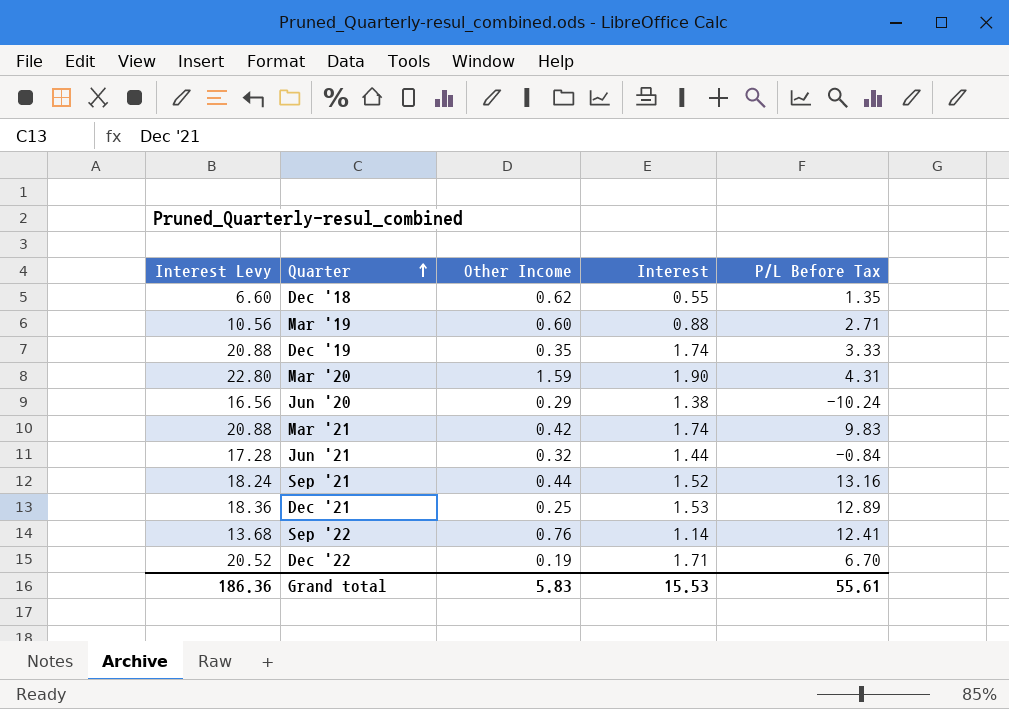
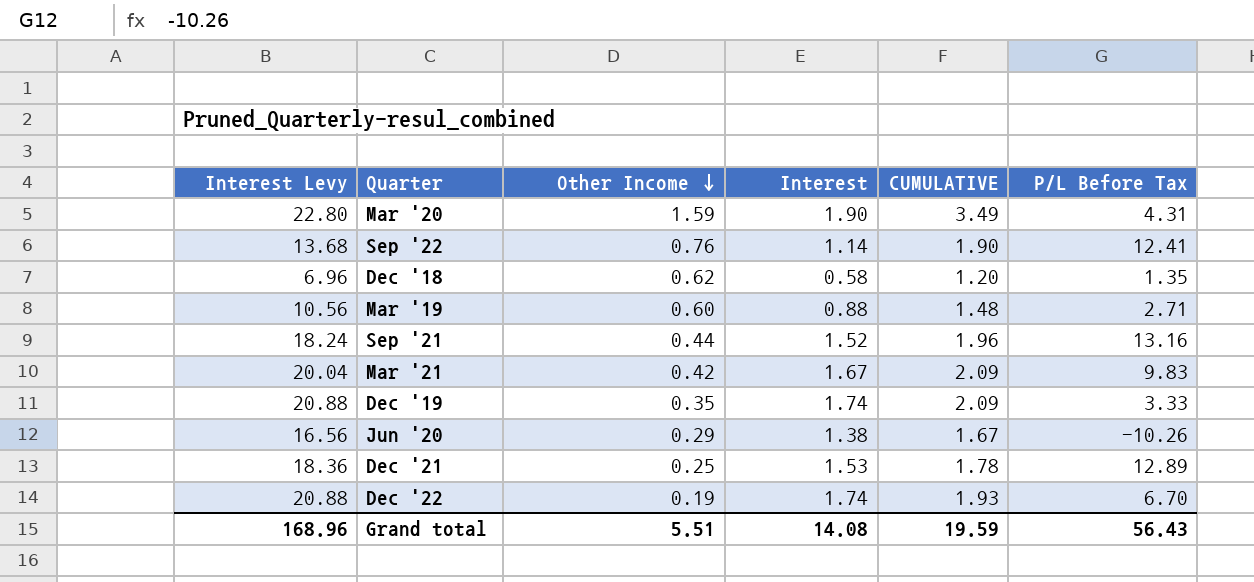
row order: Quarter ascending -> Other Income descending
column CUMULATIVE | formula: none -> [Other Income] + [Interest]
row Jun '21: 17.28 | 0.32 | 1.44 | -0.84 -> none
Dec '18 | Interest Levy: 6.60 -> 6.96
Dec '18 | Interest: 0.55 -> 0.58
Mar '21 | Interest Levy: 20.88 -> 20.04
Mar '21 | Interest: 1.74 -> 1.67
Jun '20 | P/L Before Tax: -10.24 -> -10.26
Dec '22 | Interest Levy: 20.52 -> 20.88
Dec '22 | Interest: 1.71 -> 1.74
Grand total | Interest Levy: 186.36 -> 168.96
Grand total | Other Income: 5.83 -> 5.51
Grand total | Interest: 15.53 -> 14.08
Grand total | P/L Before Tax: 55.61 -> 56.43

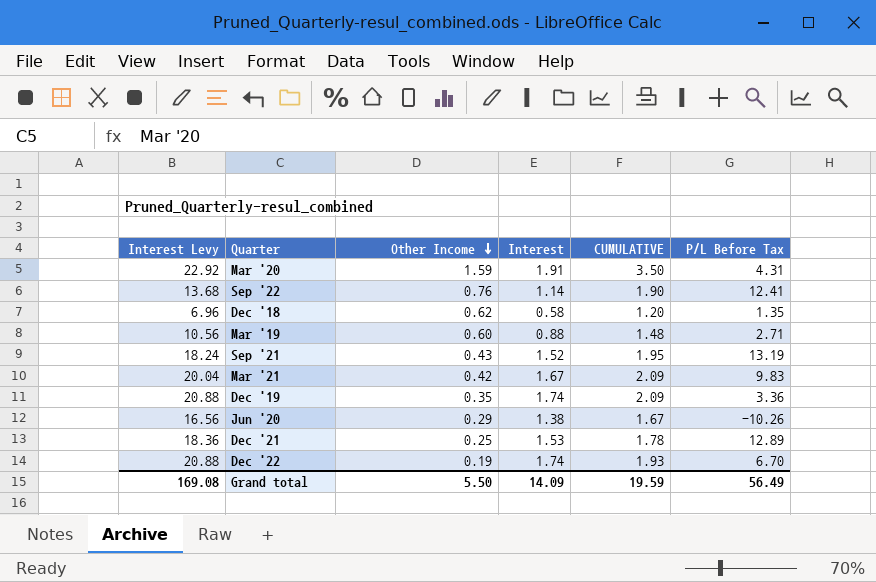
Mar '20 | Interest Levy: 22.80 -> 22.92
Mar '20 | Interest: 1.90 -> 1.91
Mar '20 | CUMULATIVE: 3.49 -> 3.50
Sep '21 | Other Income: 0.44 -> 0.43
Sep '21 | CUMULATIVE: 1.96 -> 1.95
Sep '21 | P/L Before Tax: 13.16 -> 13.19
Dec '19 | P/L Before Tax: 3.33 -> 3.36
Grand total | Interest Levy: 168.96 -> 169.08
Grand total | Other Income: 5.51 -> 5.50
Grand total | Interest: 14.08 -> 14.09
Grand total | P/L Before Tax: 56.43 -> 56.49

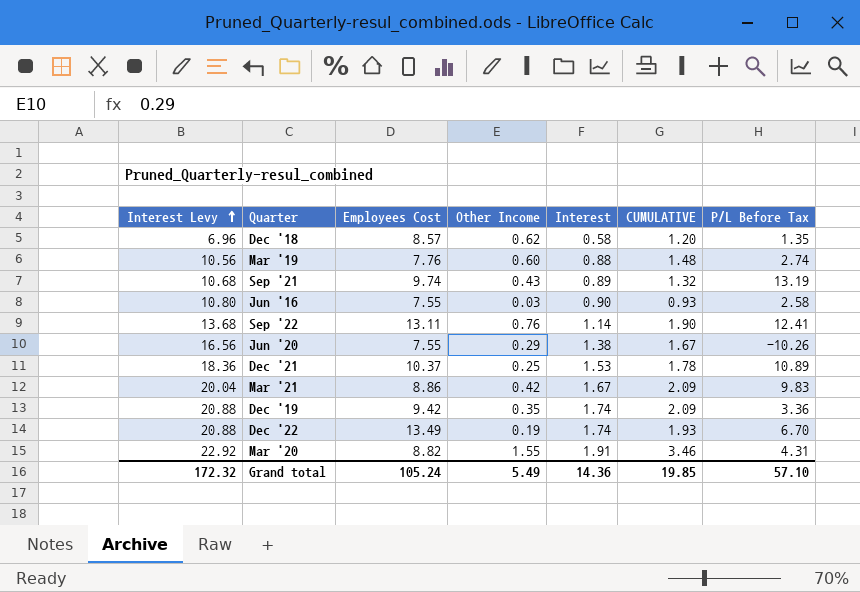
row order: Other Income descending -> Interest Levy ascending
column Employees Cost | position: none -> 3
Mar '19 | P/L Before Tax: 2.71 -> 2.74
Sep '21 | Interest Levy: 18.24 -> 10.68
Sep '21 | Interest: 1.52 -> 0.89
Sep '21 | CUMULATIVE: 1.95 -> 1.32
row Jun '16: none -> 10.80 | 7.55 | 0.03 | 0.90 | 0.93 | 2.58
Dec '21 | P/L Before Tax: 12.89 -> 10.89
Mar '20 | Other Income: 1.59 -> 1.55
Mar '20 | CUMULATIVE: 3.50 -> 3.46
Grand total | Interest Levy: 169.08 -> 172.32
Grand total | Other Income: 5.50 -> 5.49
Grand total | Interest: 14.09 -> 14.36
Grand total | CUMULATIVE: 19.59 -> 19.85
Grand total | P/L Before Tax: 56.49 -> 57.10

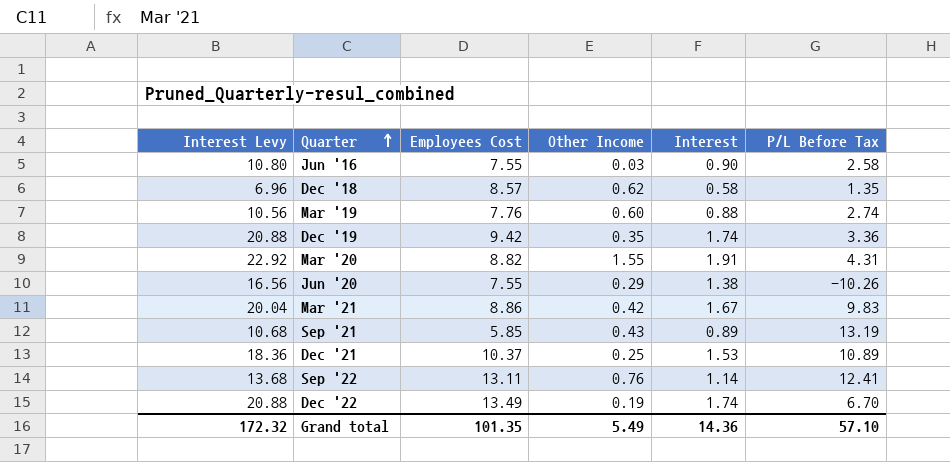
row order: Interest Levy ascending -> Quarter ascending
column CUMULATIVE | formula: [Other Income] + [Interest] -> none
Sep '21 | Employees Cost: 9.74 -> 5.85
Grand total | Employees Cost: 105.24 -> 101.35

